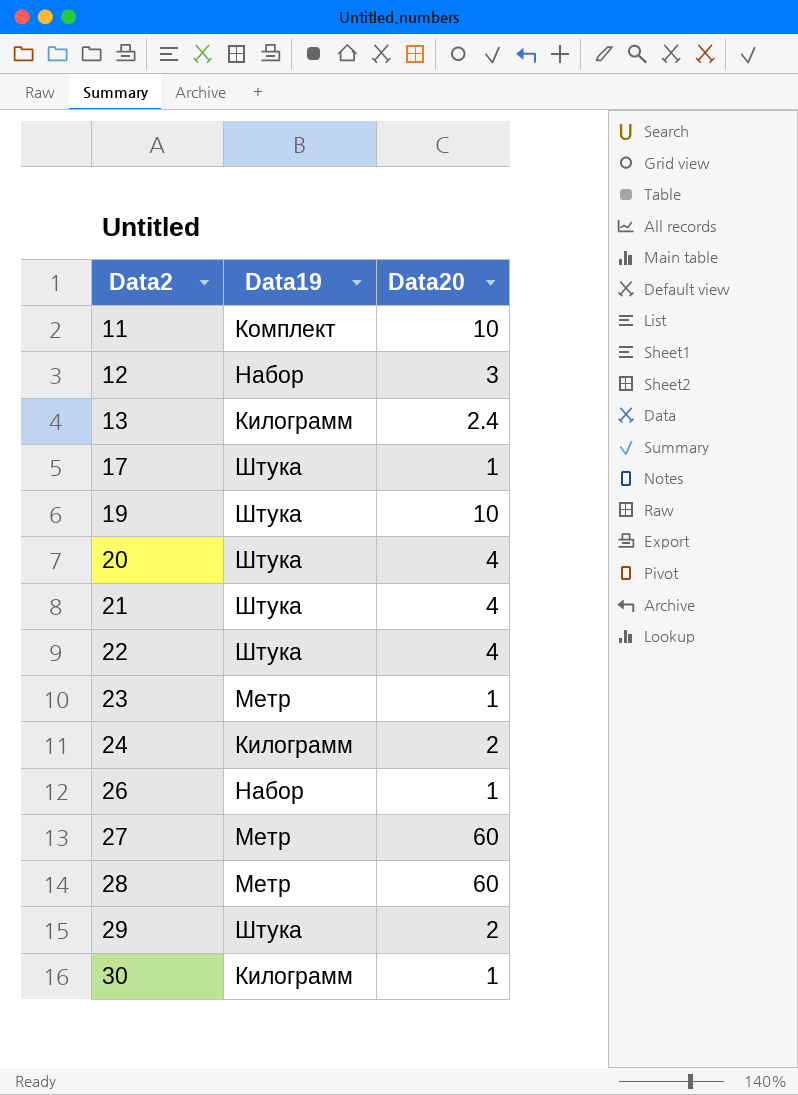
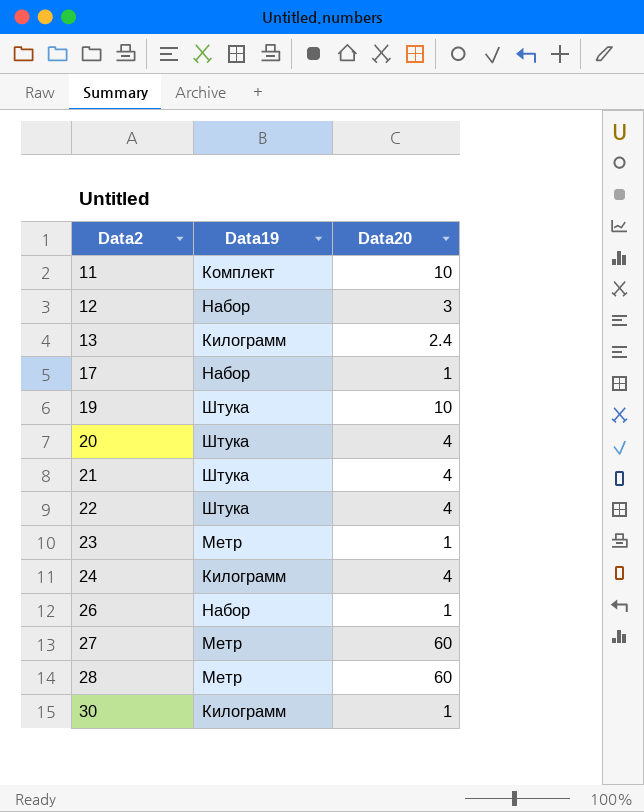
row 29: Штука | 2 -> none
17 | Data19: Штука -> Набор
24 | Data20: 2 -> 4

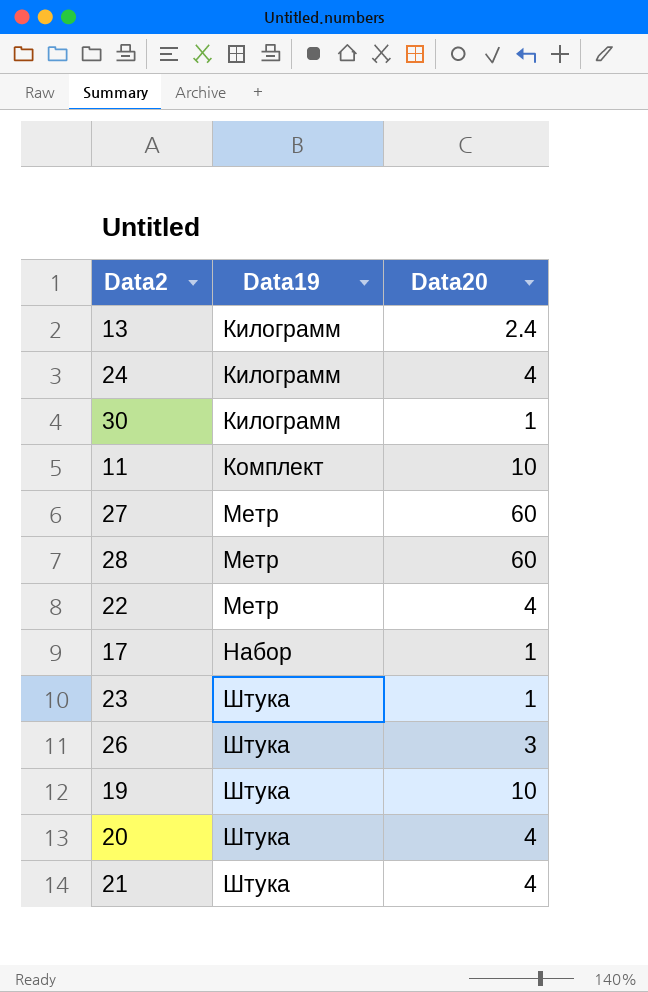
row order: Data2 ascending -> Data19 ascending
row 12: Набор | 3 -> none
22 | Data19: Штука -> Метр
23 | Data19: Метр -> Штука
26 | Data19: Набор -> Штука
26 | Data20: 1 -> 3

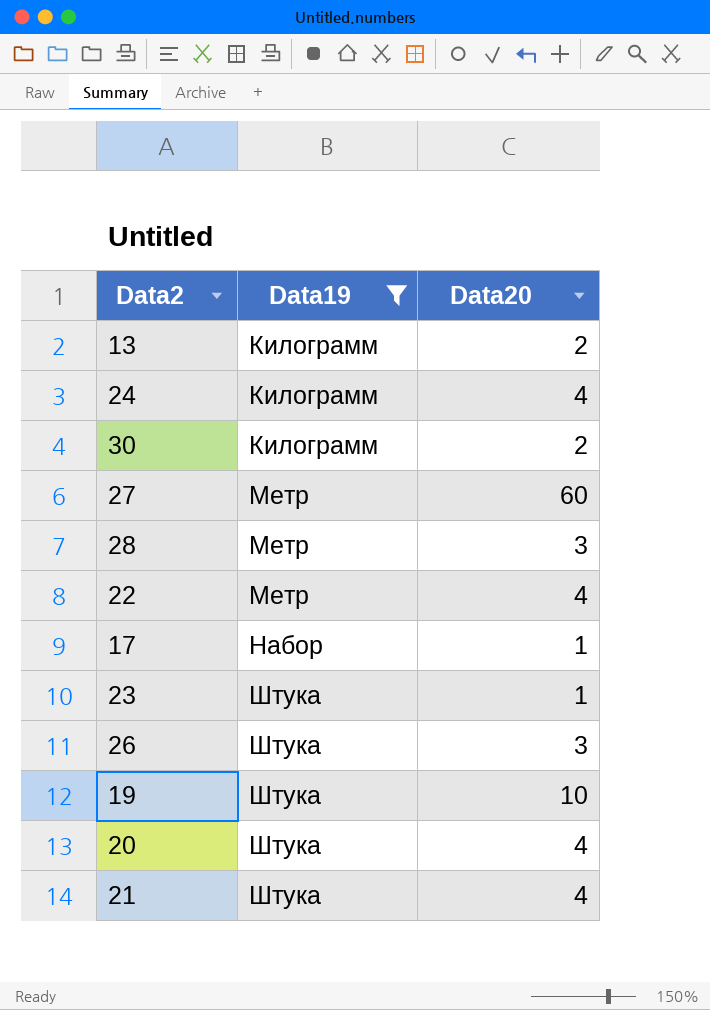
filter: none -> Data19 != Комплект
13 | Data20: 2.4 -> 2
30 | Data20: 1 -> 2
28 | Data20: 60 -> 3

